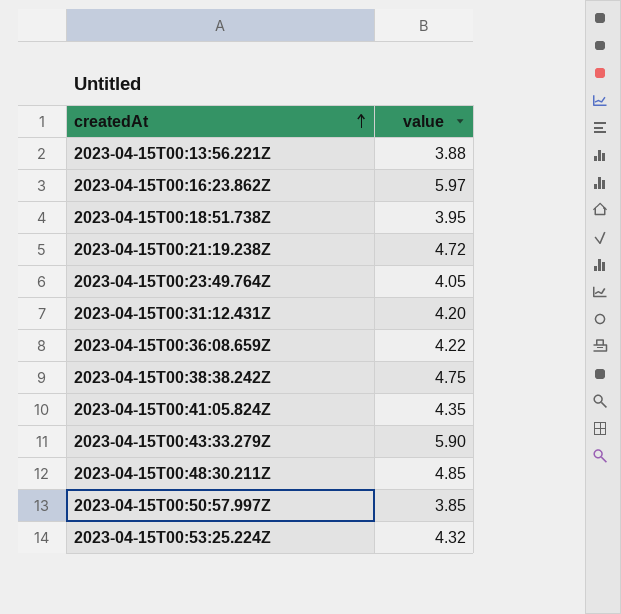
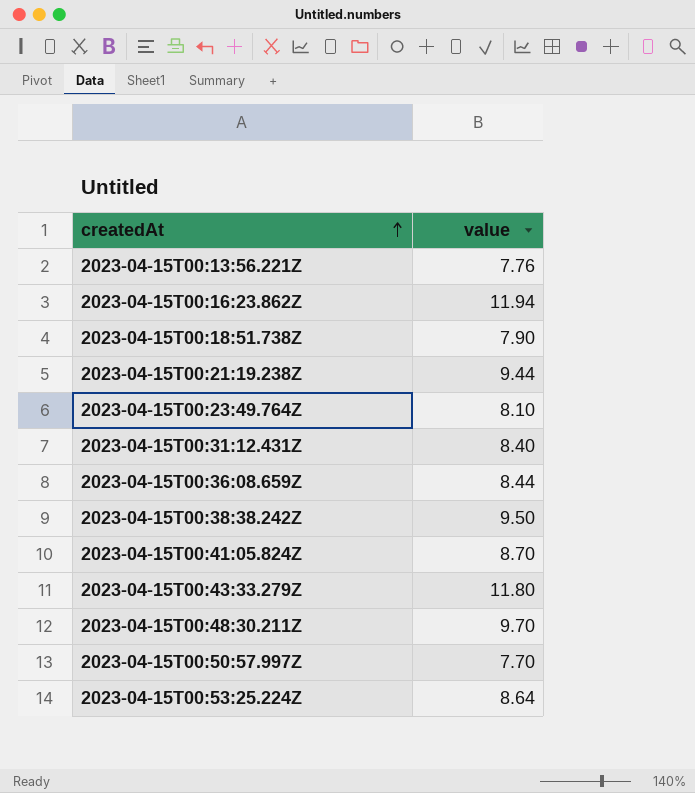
2023-04-15T00:13:56.221Z | value: 3.88 -> 7.76
2023-04-15T00:16:23.862Z | value: 5.97 -> 11.94
2023-04-15T00:18:51.738Z | value: 3.95 -> 7.90
2023-04-15T00:21:19.238Z | value: 4.72 -> 9.44
2023-04-15T00:23:49.764Z | value: 4.05 -> 8.10
2023-04-15T00:31:12.431Z | value: 4.20 -> 8.40
2023-04-15T00:36:08.659Z | value: 4.22 -> 8.44
2023-04-15T00:38:38.242Z | value: 4.75 -> 9.50
2023-04-15T00:41:05.824Z | value: 4.35 -> 8.70
2023-04-15T00:43:33.279Z | value: 5.90 -> 11.80
2023-04-15T00:48:30.211Z | value: 4.85 -> 9.70
2023-04-15T00:50:57.997Z | value: 3.85 -> 7.70
2023-04-15T00:53:25.224Z | value: 4.32 -> 8.64

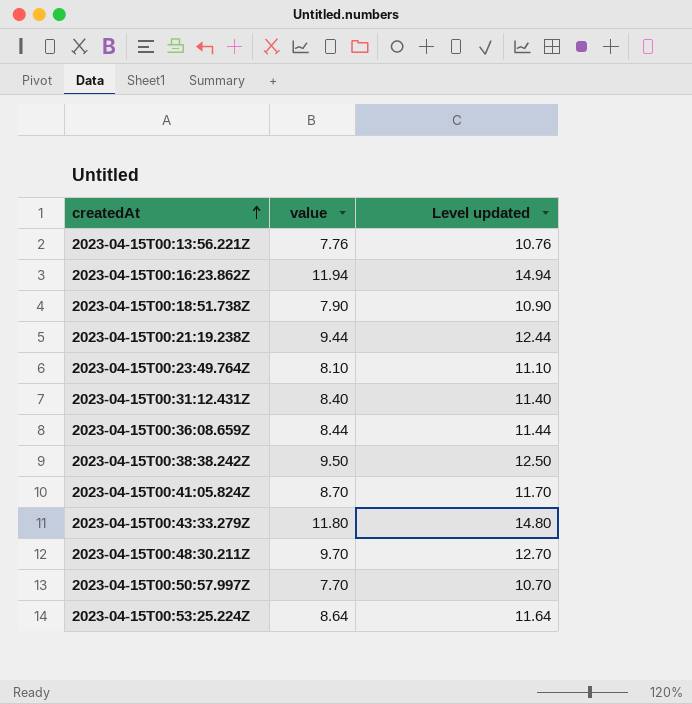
column Level updated | formula: none -> [value] + 3

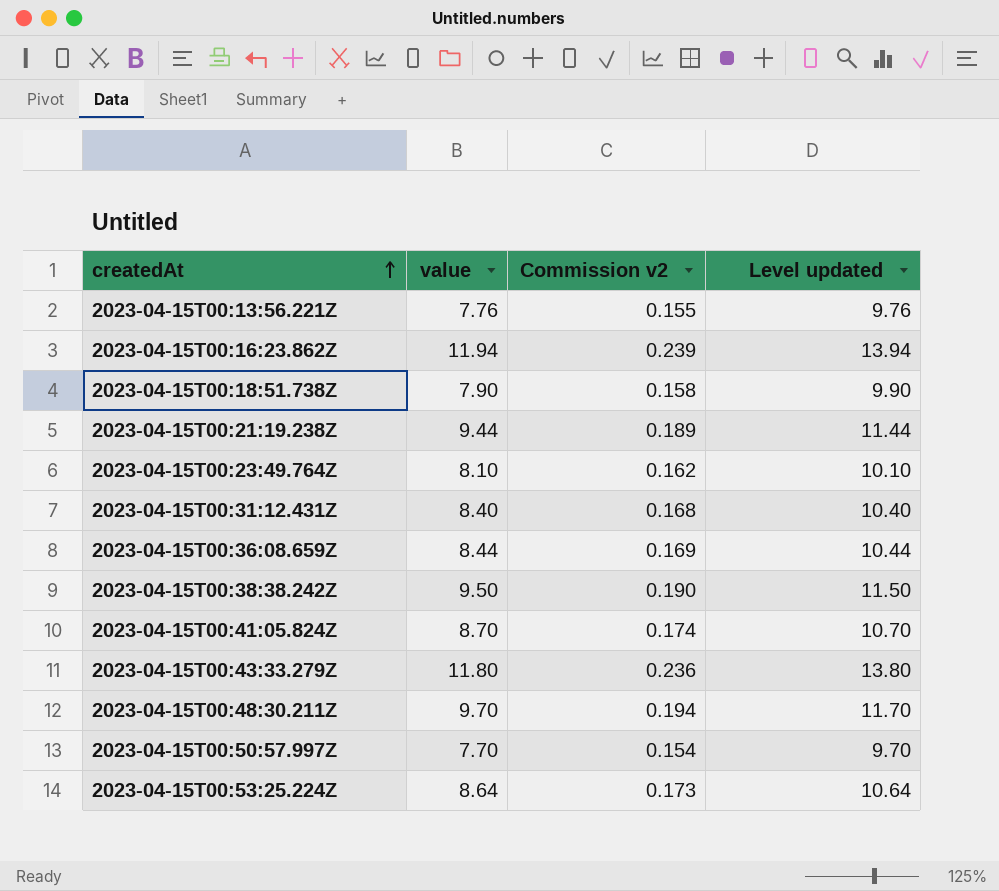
column Commission v2 | formula: none -> [value] * 0.02
column Level updated | formula: [value] + 3 -> [value] + 2

